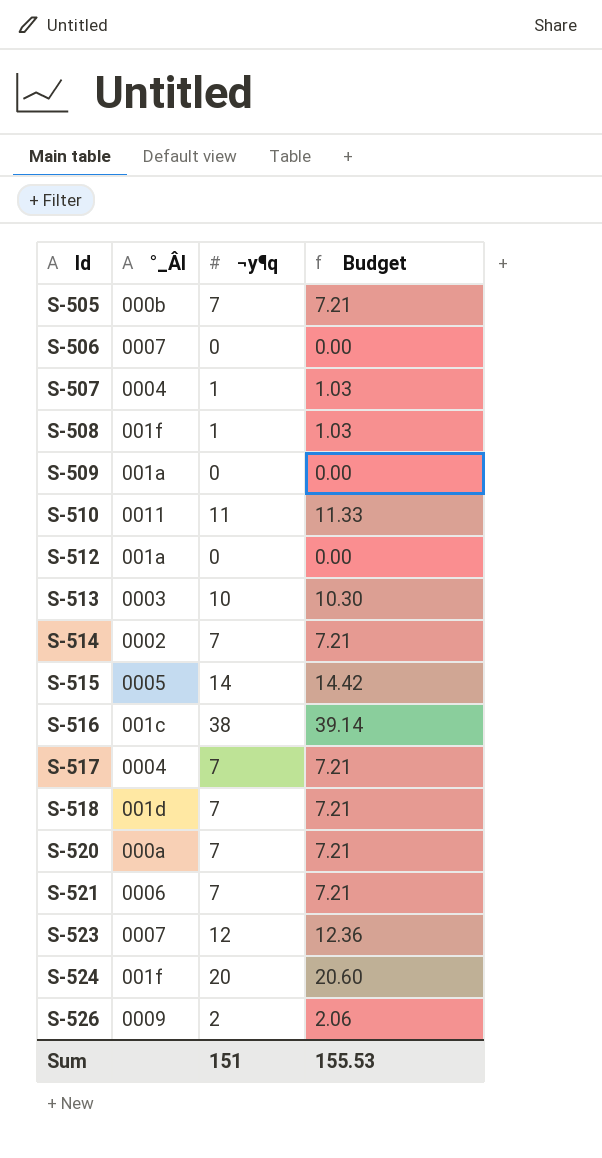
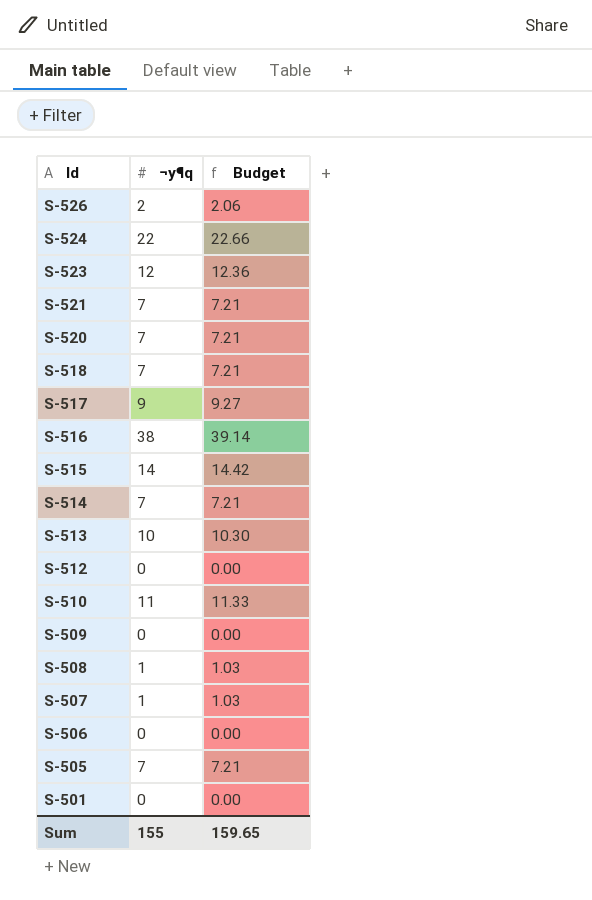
row order: Id ascending -> Id descending
column °_ÂI | position: 2 -> none
S-524 | ¬y¶q: 20 -> 22
S-524 | Budget: 20.60 -> 22.66
S-517 | ¬y¶q: 7 -> 9
S-517 | Budget: 7.21 -> 9.27
row S-501: none -> 0 | 0.00
Sum | ¬y¶q: 151 -> 155
Sum | Budget: 155.53 -> 159.65

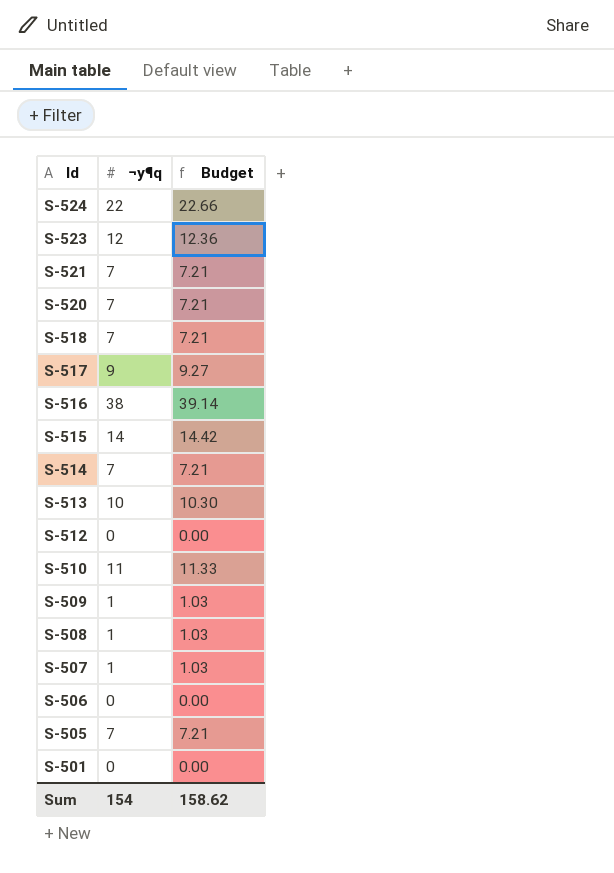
row S-526: 2 | 2.06 -> none
S-509 | ¬y¶q: 0 -> 1
S-509 | Budget: 0.00 -> 1.03
Sum | ¬y¶q: 155 -> 154
Sum | Budget: 159.65 -> 158.62

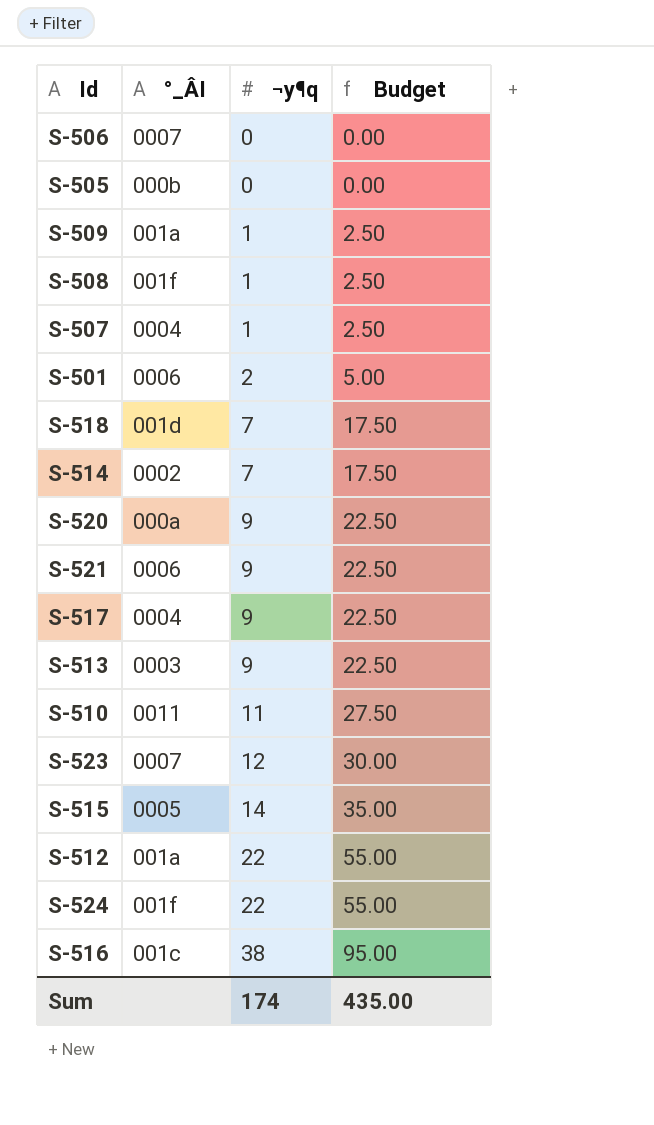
row order: Id descending -> ¬y¶q ascending
column °_ÂI | position: none -> 2
column Budget | formula: [¬y¶q] * 1.03 -> [¬y¶q] * 2.5
S-505 | ¬y¶q: 7 -> 0
S-501 | ¬y¶q: 0 -> 2
S-520 | ¬y¶q: 7 -> 9
S-521 | ¬y¶q: 7 -> 9
S-513 | ¬y¶q: 10 -> 9
S-512 | ¬y¶q: 0 -> 22
Sum | ¬y¶q: 154 -> 174
Sum | Budget: 158.62 -> 435.00

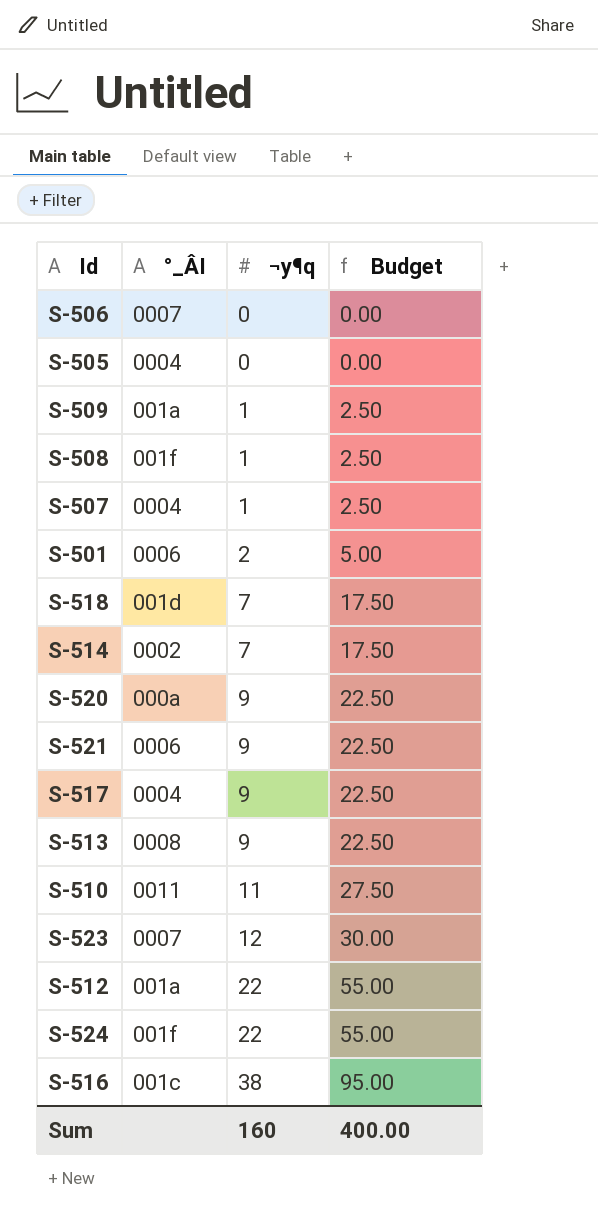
row S-515: 0005 | 14 | 35.00 -> none
S-505 | °_ÂI: 000b -> 0004
S-513 | °_ÂI: 0003 -> 0008
Sum | ¬y¶q: 174 -> 160
Sum | Budget: 435.00 -> 400.00

